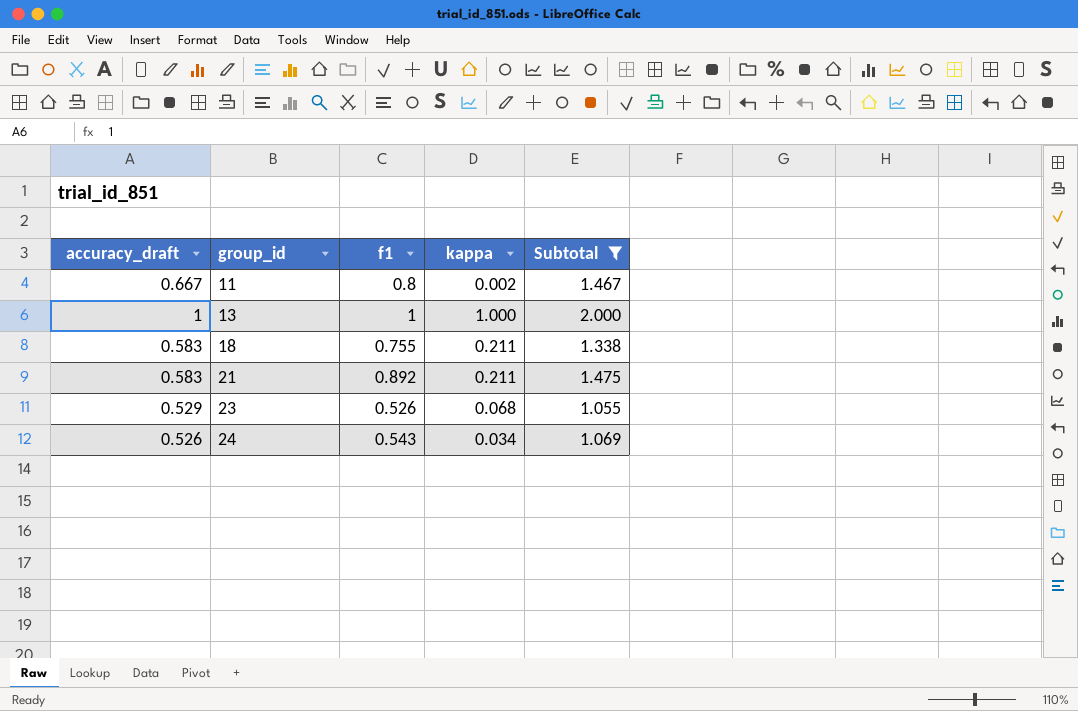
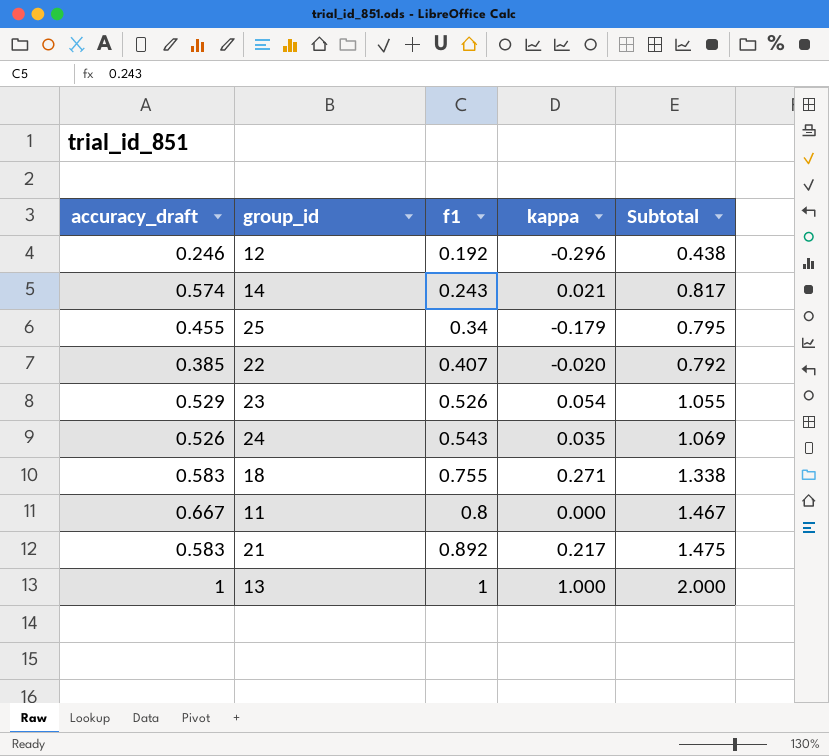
filter: Subtotal >= 1.055 -> none
row order: group_id ascending -> f1 ascending
23 | kappa: 0.068 -> 0.054
24 | kappa: 0.034 -> 0.035
18 | kappa: 0.211 -> 0.271
11 | kappa: 0.002 -> 0.000
21 | kappa: 0.211 -> 0.217

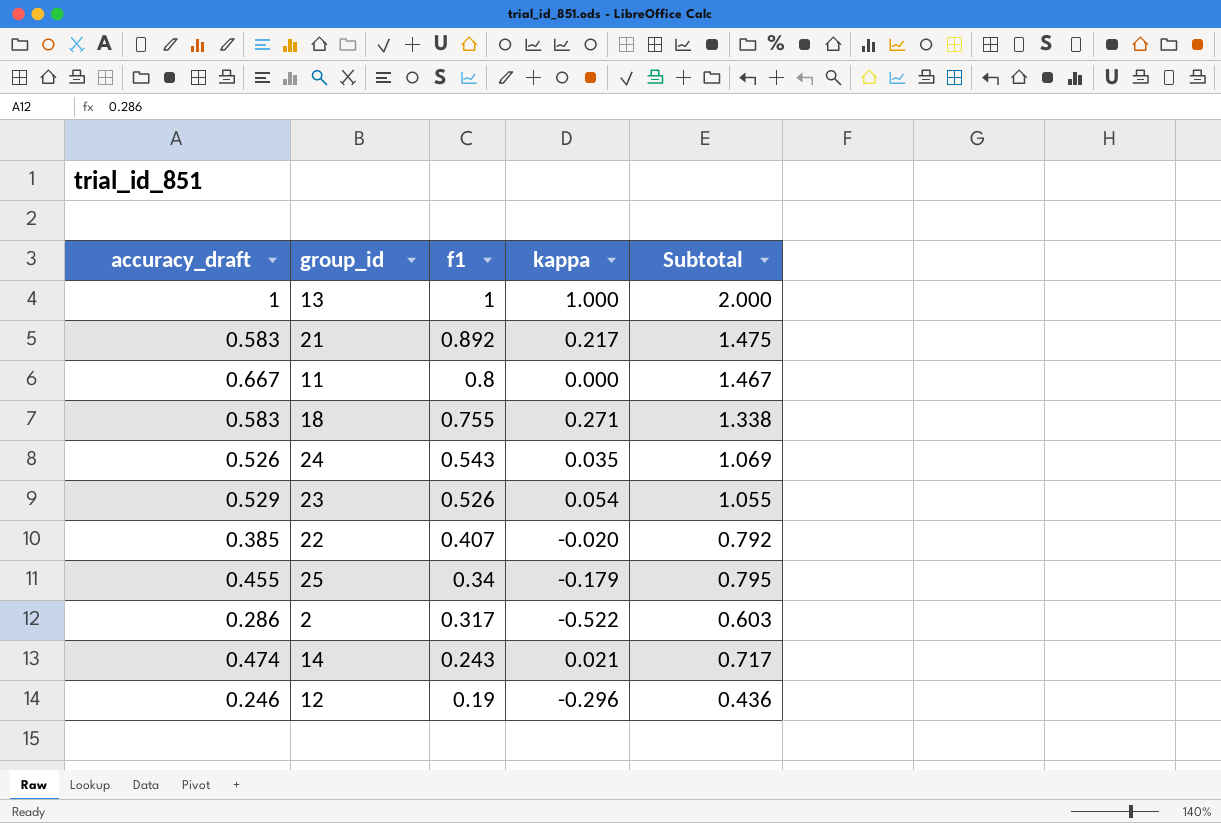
row order: f1 ascending -> f1 descending
row 2: none -> 0.286 | 0.317 | -0.522 | 0.603
14 | accuracy_draft: 0.574 -> 0.474
14 | Subtotal: 0.817 -> 0.717
12 | f1: 0.192 -> 0.19
12 | Subtotal: 0.438 -> 0.436

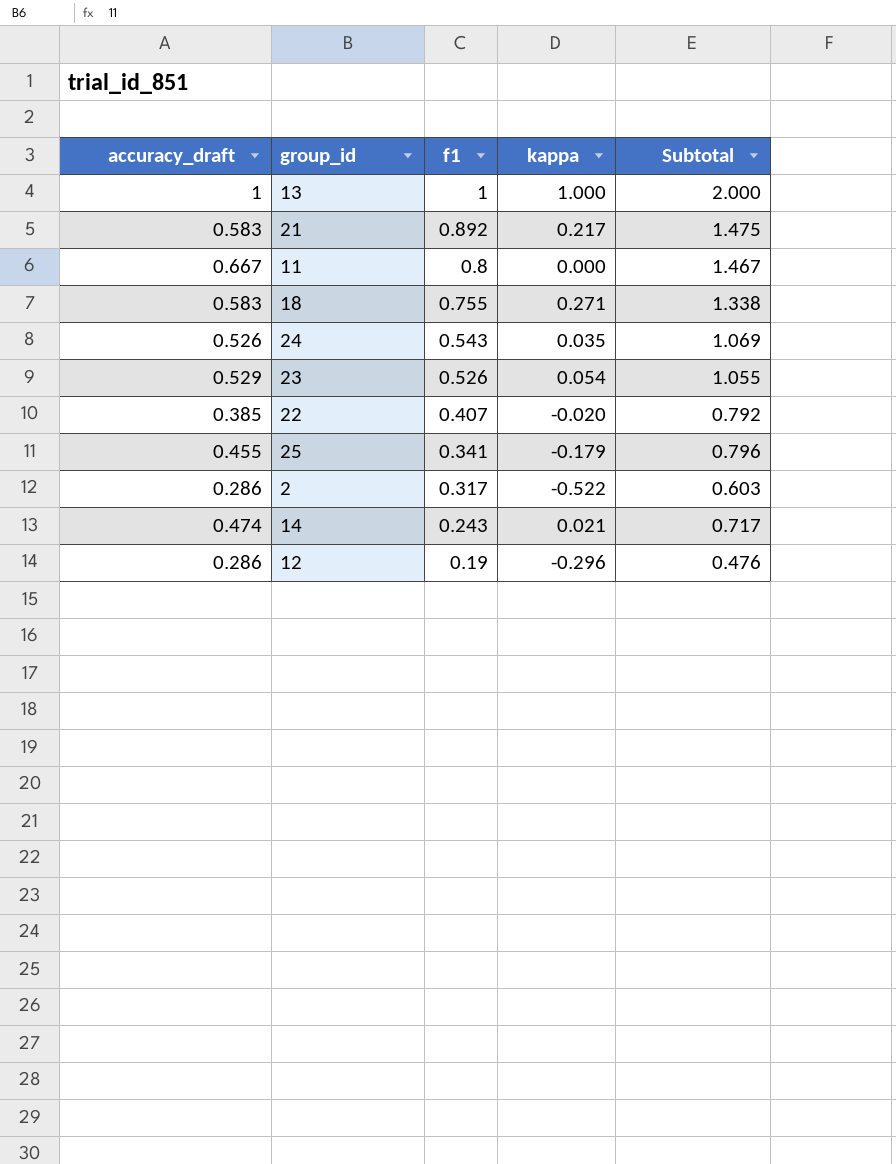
25 | f1: 0.34 -> 0.341
25 | Subtotal: 0.795 -> 0.796
12 | accuracy_draft: 0.246 -> 0.286
12 | Subtotal: 0.436 -> 0.476

